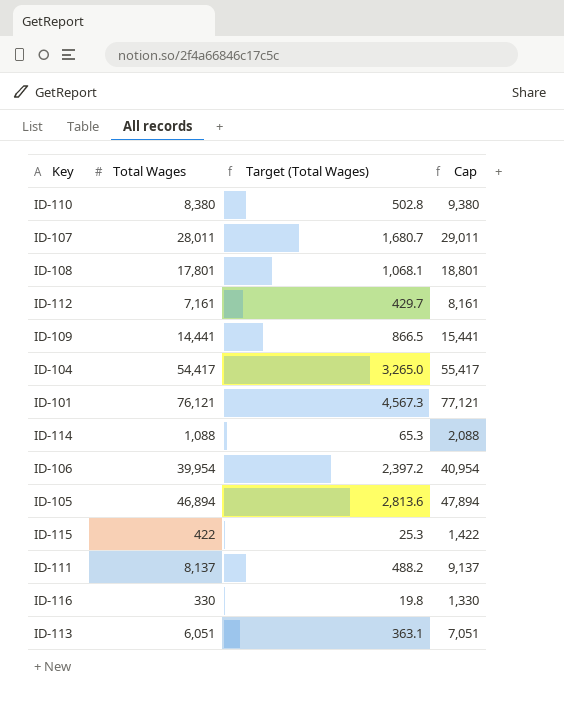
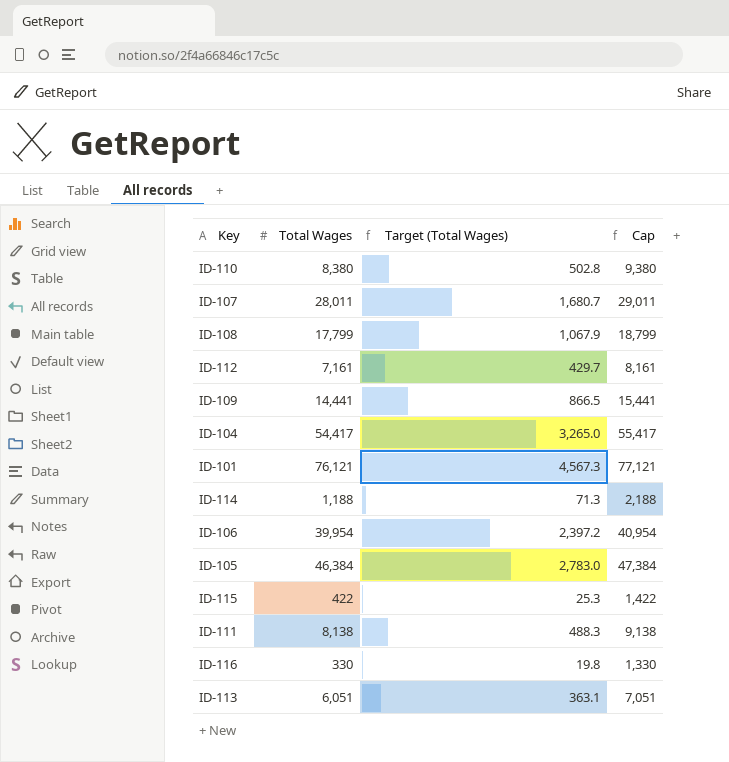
ID-108 | Total Wages: 17,801 -> 17,799
ID-108 | Target (Total Wages): 1,068.1 -> 1,067.9
ID-108 | Cap: 18,801 -> 18,799
ID-114 | Total Wages: 1,088 -> 1,188
ID-114 | Target (Total Wages): 65.3 -> 71.3
ID-114 | Cap: 2,088 -> 2,188
ID-105 | Total Wages: 46,894 -> 46,384
ID-105 | Target (Total Wages): 2,813.6 -> 2,783.0
ID-105 | Cap: 47,894 -> 47,384
ID-111 | Total Wages: 8,137 -> 8,138
ID-111 | Target (Total Wages): 488.2 -> 488.3
ID-111 | Cap: 9,137 -> 9,138

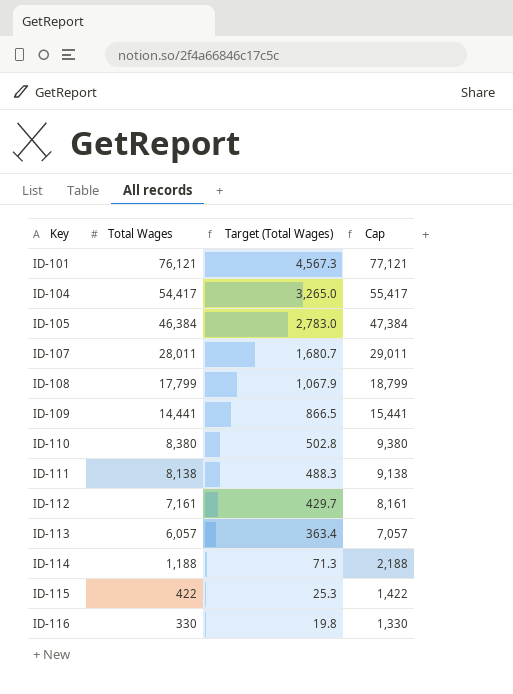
row order: none -> Key ascending
row ID-106: 39,954 | 2,397.2 | 40,954 -> none
ID-113 | Total Wages: 6,051 -> 6,057
ID-113 | Target (Total Wages): 363.1 -> 363.4
ID-113 | Cap: 7,051 -> 7,057

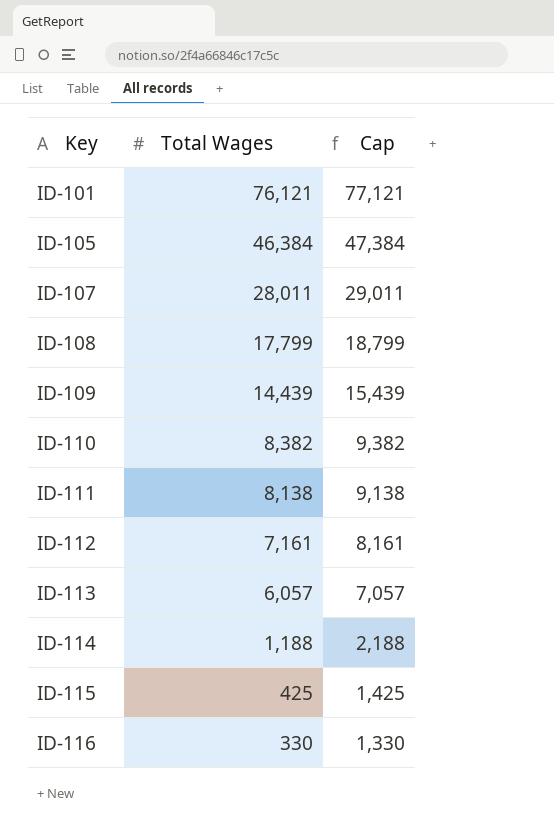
column Target (Total Wages) | formula: [Total Wages] * 0.06 -> none
row ID-104: 54,417 | 3,265.0 | 55,417 -> none
ID-109 | Total Wages: 14,441 -> 14,439
ID-109 | Cap: 15,441 -> 15,439
ID-110 | Total Wages: 8,380 -> 8,382
ID-110 | Cap: 9,380 -> 9,382
ID-115 | Total Wages: 422 -> 425
ID-115 | Cap: 1,422 -> 1,425

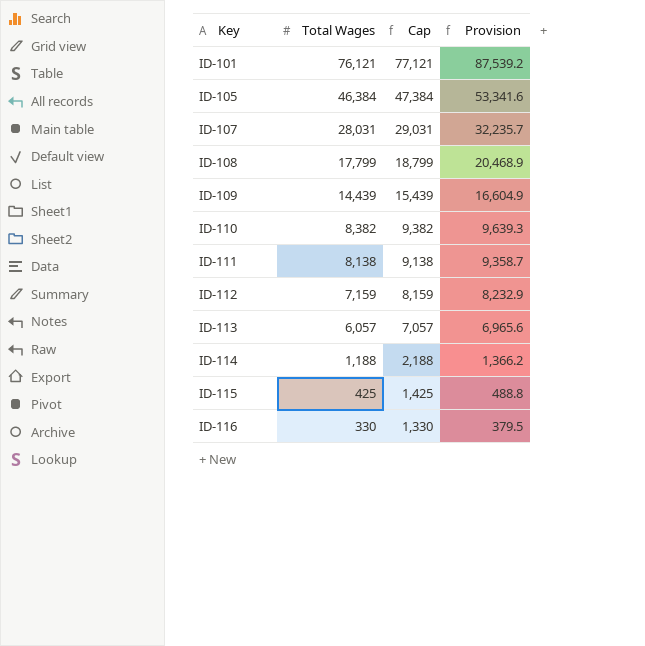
column Provision | formula: none -> [Total Wages] * 1.15
ID-107 | Total Wages: 28,011 -> 28,031
ID-107 | Cap: 29,011 -> 29,031
ID-112 | Total Wages: 7,161 -> 7,159
ID-112 | Cap: 8,161 -> 8,159

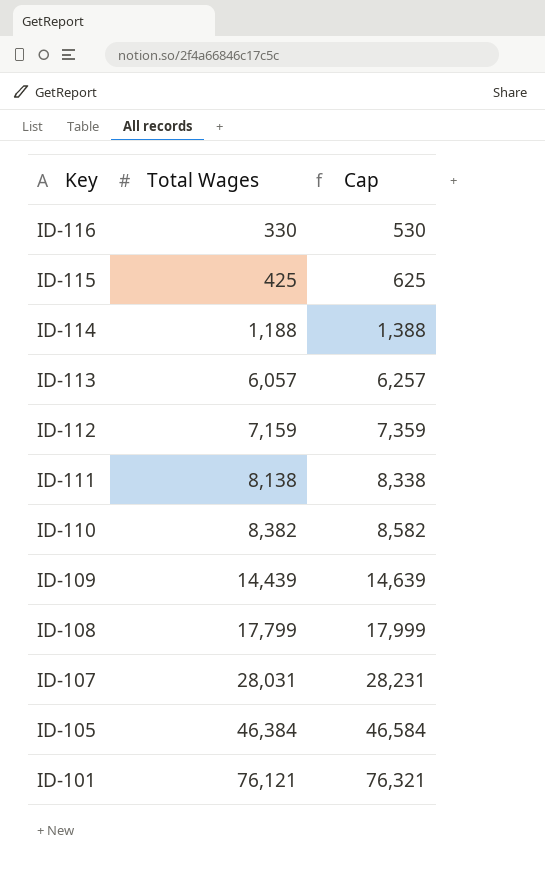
row order: Key ascending -> Key descending
column Provision | formula: [Total Wages] * 1.15 -> none
column Cap | formula: [Total Wages] + 1000 -> [Total Wages] + 200

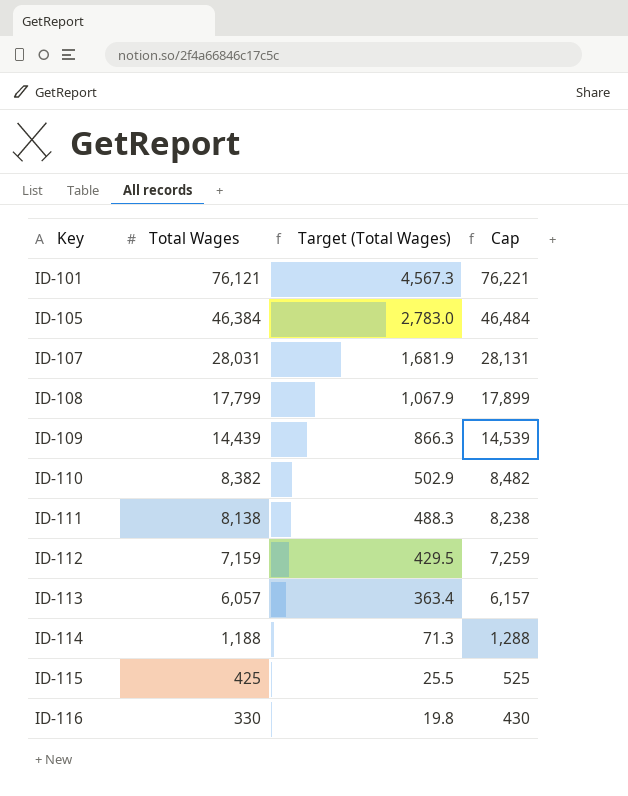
row order: Key descending -> Key ascending
column Target (Total Wages) | formula: none -> [Total Wages] * 0.06
column Cap | formula: [Total Wages] + 200 -> [Total Wages] + 100

